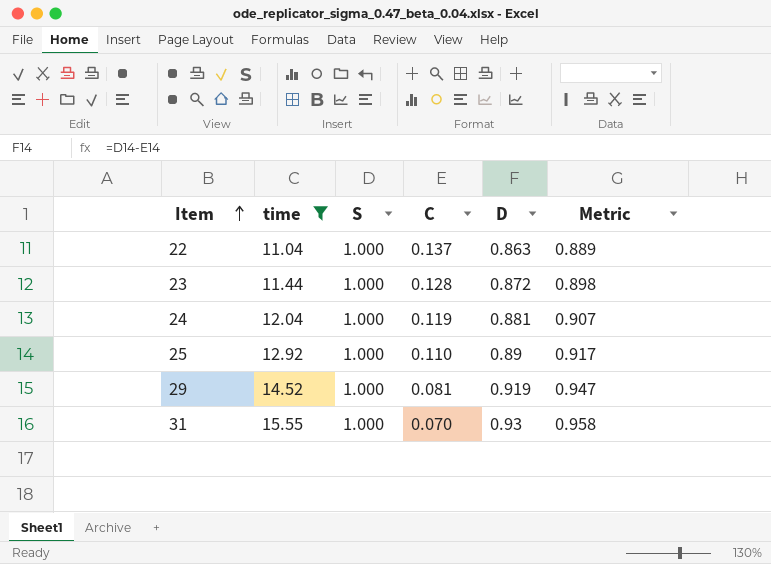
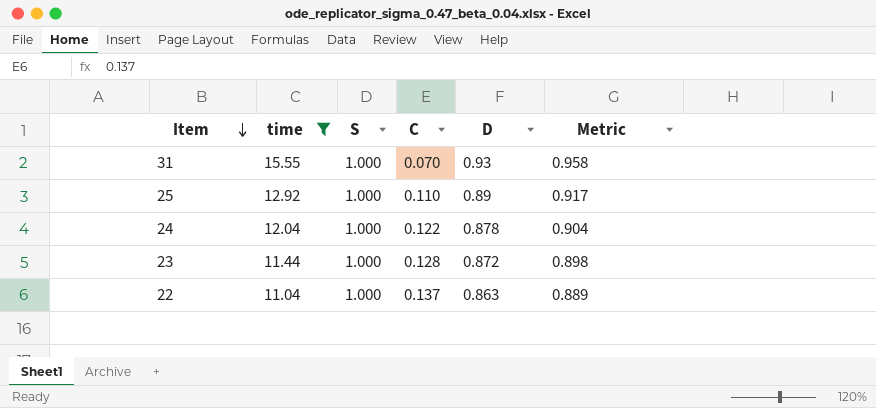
row order: Item ascending -> Item descending
row 29: 14.52 | 1.000 | 0.081 | 0.919 | 0.947 -> none
24 | C: 0.119 -> 0.122
24 | D: 0.881 -> 0.878
24 | Metric: 0.907 -> 0.904

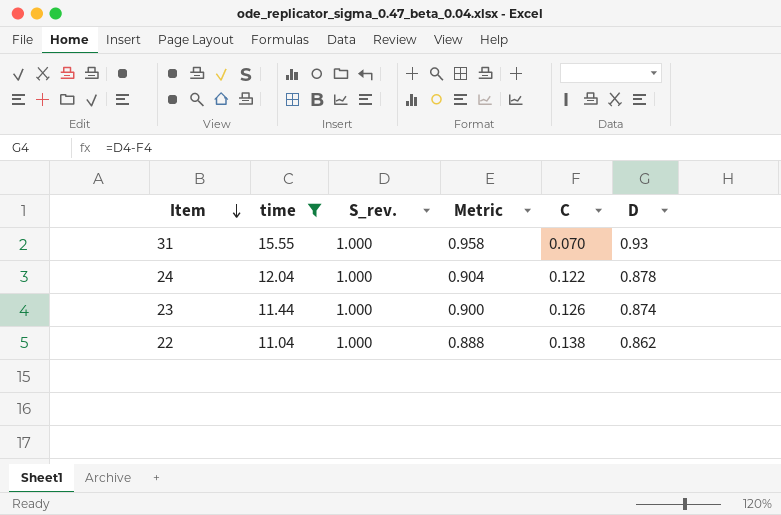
column name: S -> S_rev.
column Metric | position: 6 -> 4
row 25: 12.92 | 1.000 | 0.110 | 0.89 | 0.917 -> none
23 | Metric: 0.898 -> 0.900
23 | C: 0.128 -> 0.126
23 | D: 0.872 -> 0.874
22 | Metric: 0.889 -> 0.888
22 | C: 0.137 -> 0.138
22 | D: 0.863 -> 0.862

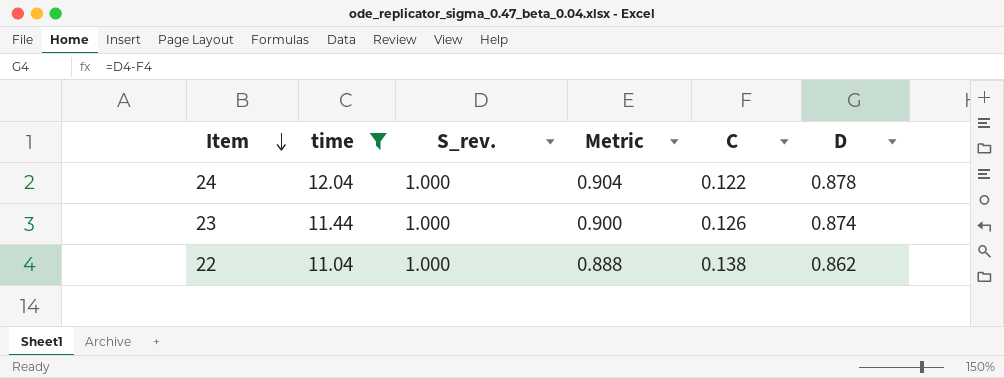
row 31: 15.55 | 1.000 | 0.958 | 0.070 | 0.93 -> none

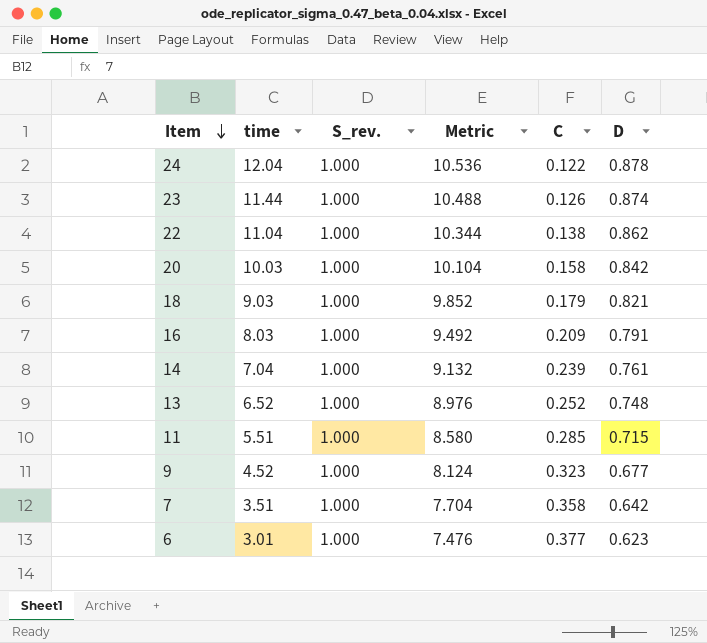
filter: time >= 11.04 -> none
column Metric | formula: [D] * 1.03 -> [D] * 12

